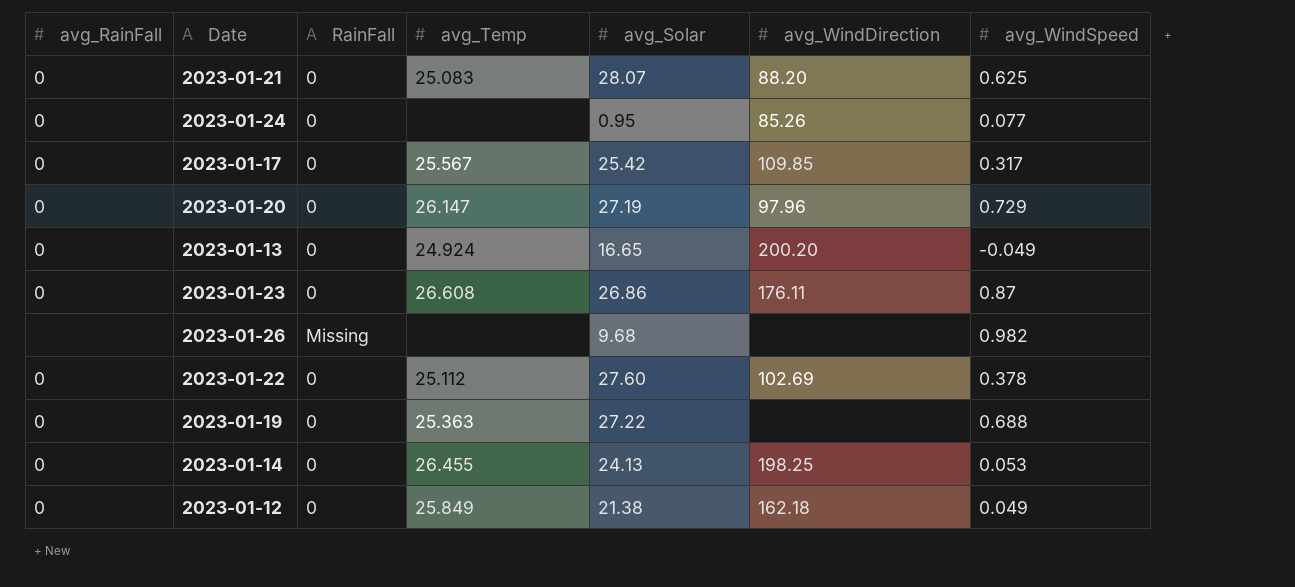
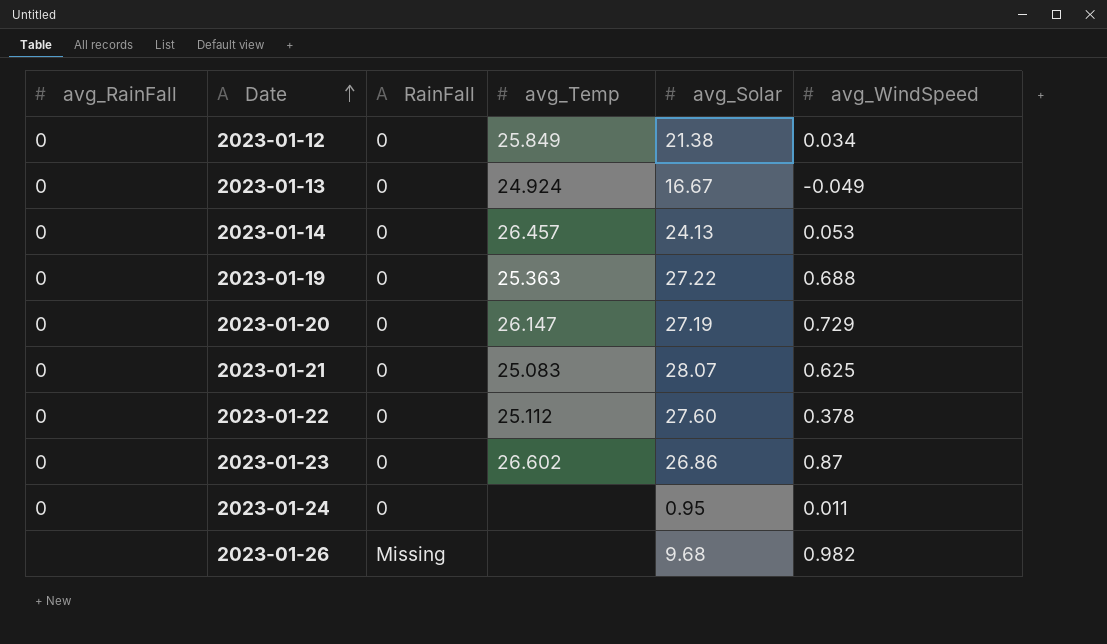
row order: none -> Date ascending
column avg_WindDirection | position: 6 -> none
row 2023-01-17: 0 | 0 | 25.567 | 25.42 | 109.85 | 0.317 -> none
2023-01-12 | avg_WindSpeed: 0.049 -> 0.034
2023-01-13 | avg_Solar: 16.65 -> 16.67
2023-01-14 | avg_Temp: 26.455 -> 26.457
2023-01-23 | avg_Temp: 26.608 -> 26.602
2023-01-24 | avg_WindSpeed: 0.077 -> 0.011

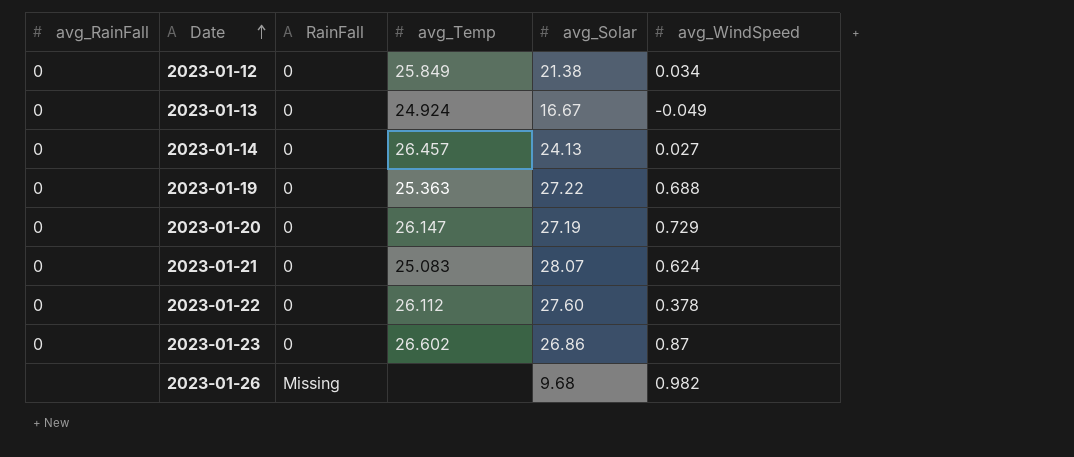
row 2023-01-24: 0 | 0 | none | 0.95 | 0.011 -> none
2023-01-14 | avg_WindSpeed: 0.053 -> 0.027
2023-01-21 | avg_WindSpeed: 0.625 -> 0.624
2023-01-22 | avg_Temp: 25.112 -> 26.112

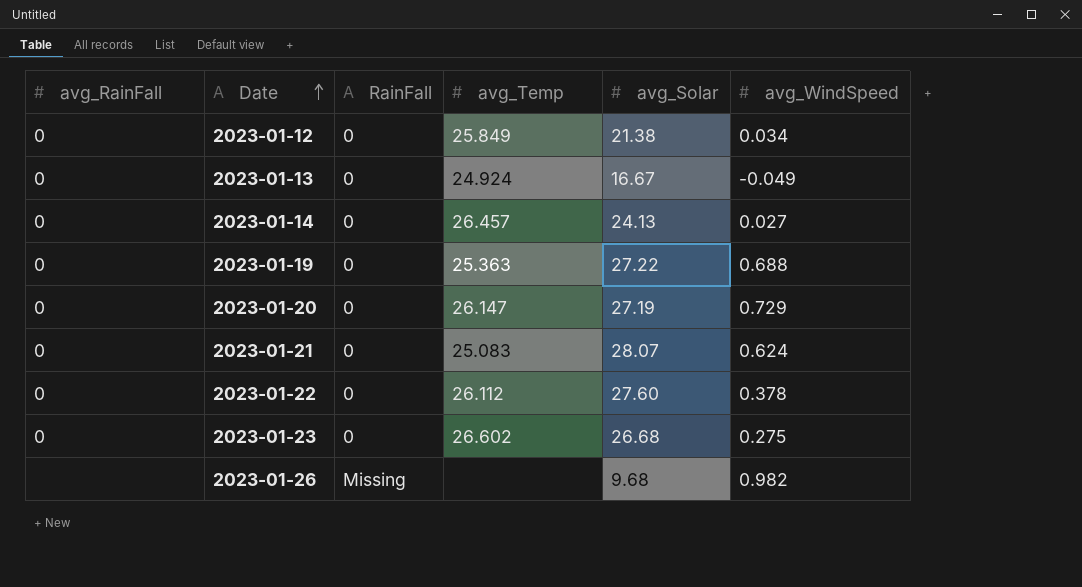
2023-01-23 | avg_Solar: 26.86 -> 26.68
2023-01-23 | avg_WindSpeed: 0.87 -> 0.275

